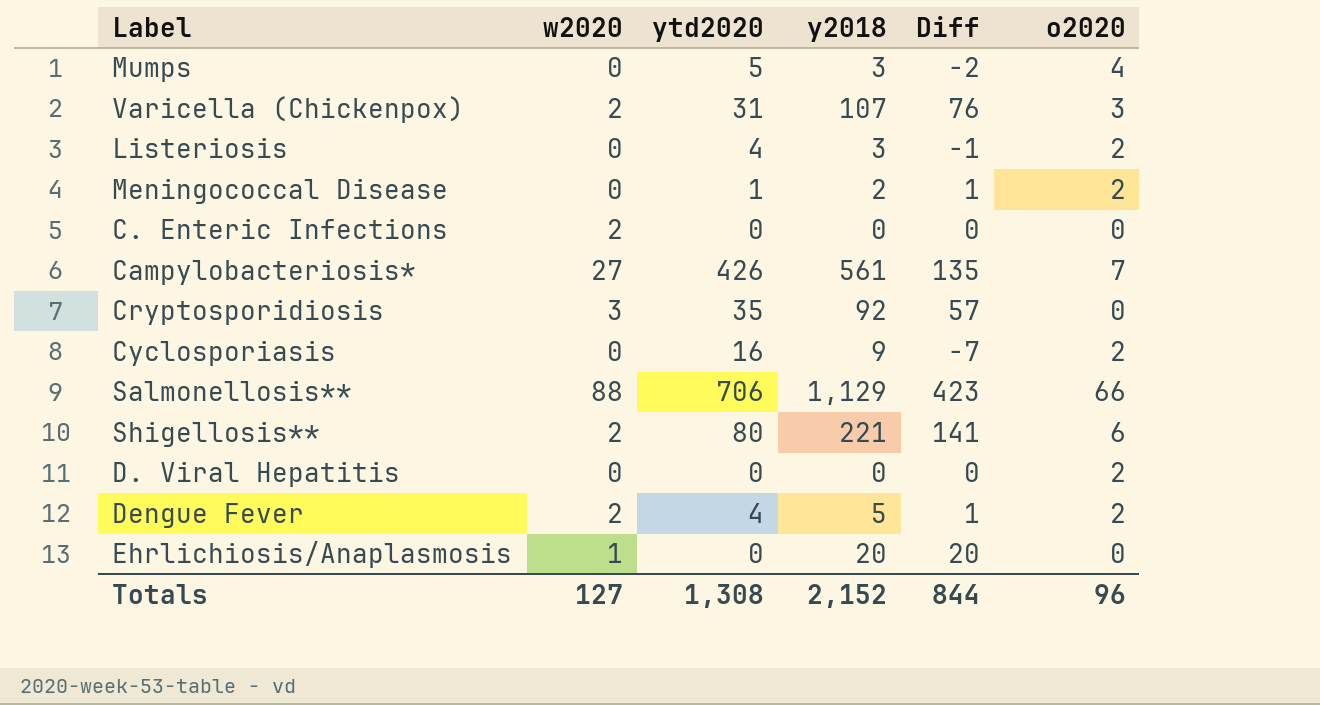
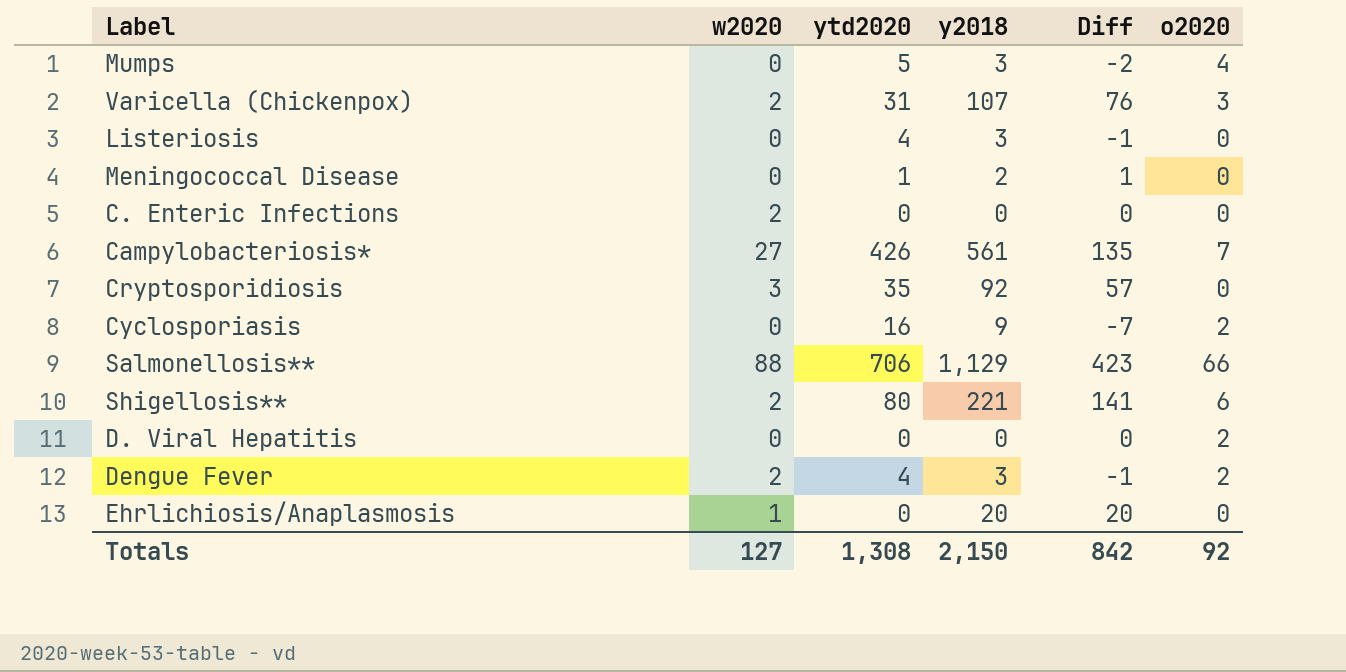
Listeriosis | o2020: 2 -> 0
Meningococcal Disease | o2020: 2 -> 0
Dengue Fever | y2018: 5 -> 3
Dengue Fever | Diff: 1 -> -1
Totals | y2018: 2,152 -> 2,150
Totals | Diff: 844 -> 842
Totals | o2020: 96 -> 92

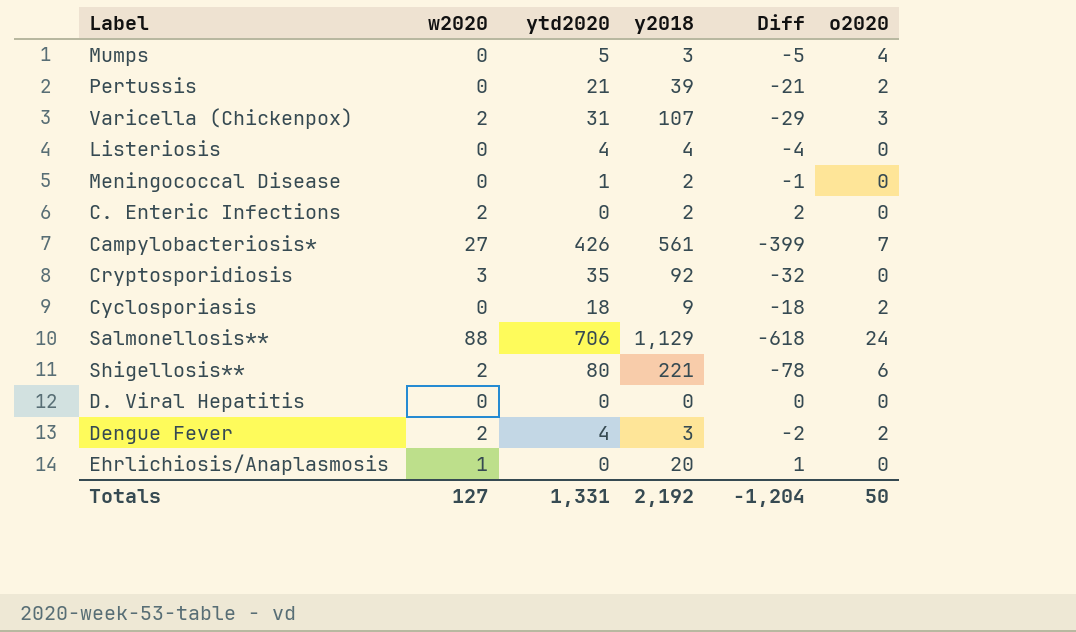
column Diff | formula: [y2018] - [ytd2020] -> [w2020] - [ytd2020]
row Pertussis: none -> 0 | 21 | 39 | -21 | 2
Listeriosis | y2018: 3 -> 4
C. Enteric Infections | y2018: 0 -> 2
Cyclosporiasis | ytd2020: 16 -> 18
Salmonellosis** | o2020: 66 -> 24
D. Viral Hepatitis | o2020: 2 -> 0
Totals | ytd2020: 1,308 -> 1,331
Totals | y2018: 2,150 -> 2,192
Totals | Diff: 842 -> -1,204
Totals | o2020: 92 -> 50

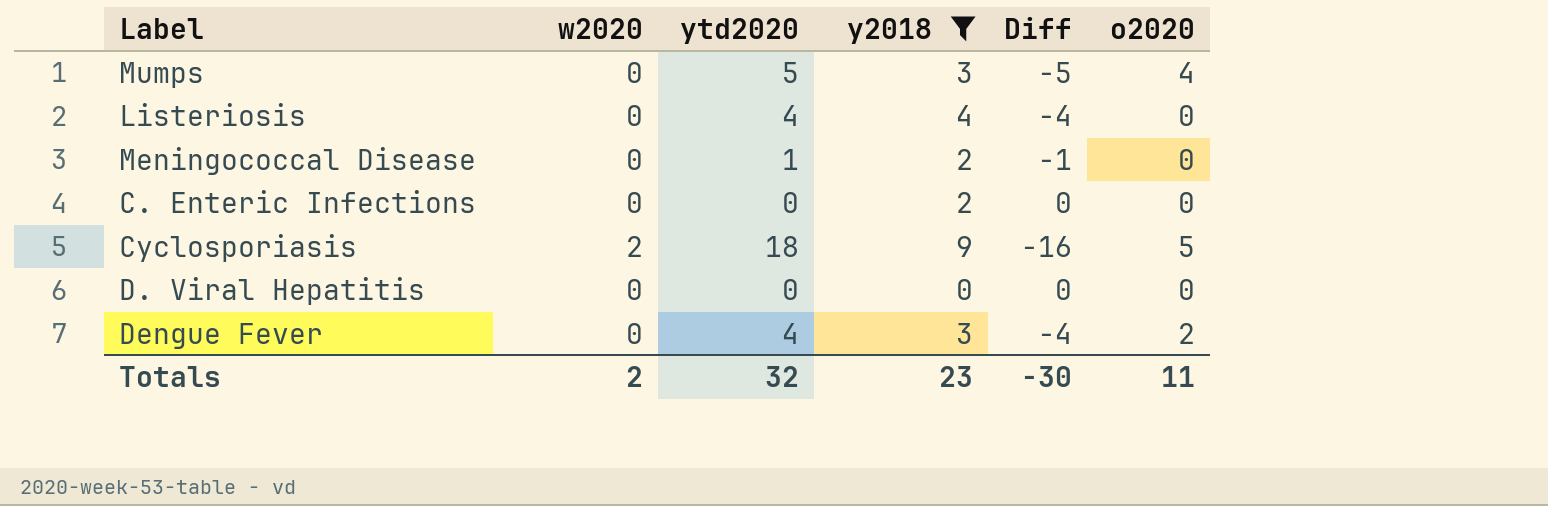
filter: none -> y2018 <= 9
C. Enteric Infections | w2020: 2 -> 0
C. Enteric Infections | Diff: 2 -> 0
Cyclosporiasis | w2020: 0 -> 2
Cyclosporiasis | Diff: -18 -> -16
Cyclosporiasis | o2020: 2 -> 5
Dengue Fever | w2020: 2 -> 0
Dengue Fever | Diff: -2 -> -4
Totals | w2020: 127 -> 2
Totals | ytd2020: 1,331 -> 32
Totals | y2018: 2,192 -> 23
Totals | Diff: -1,204 -> -30
Totals | o2020: 50 -> 11

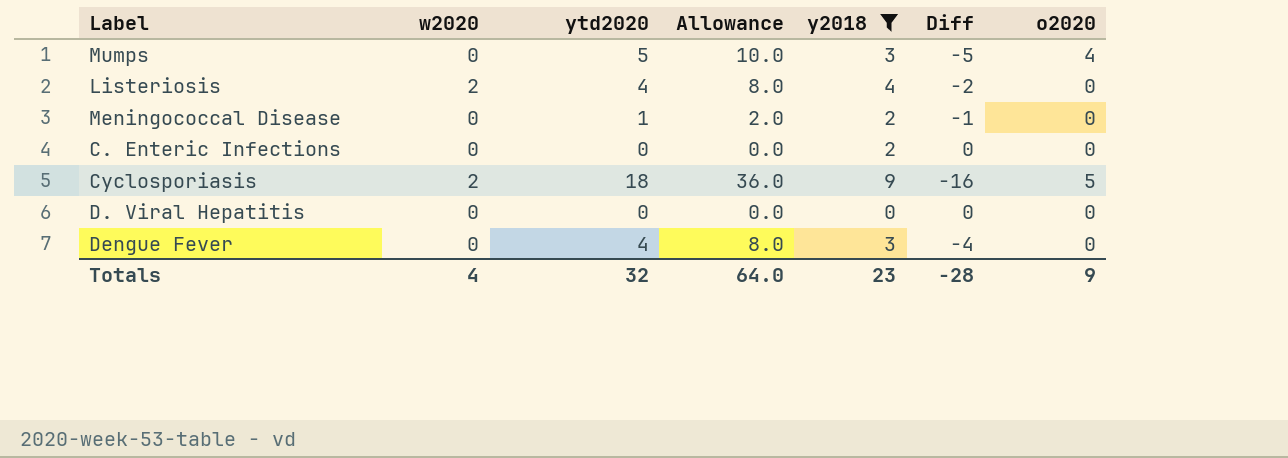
column Allowance | formula: none -> [ytd2020] * 2
Listeriosis | w2020: 0 -> 2
Listeriosis | Diff: -4 -> -2
Dengue Fever | o2020: 2 -> 0
Totals | w2020: 2 -> 4
Totals | Diff: -30 -> -28
Totals | o2020: 11 -> 9

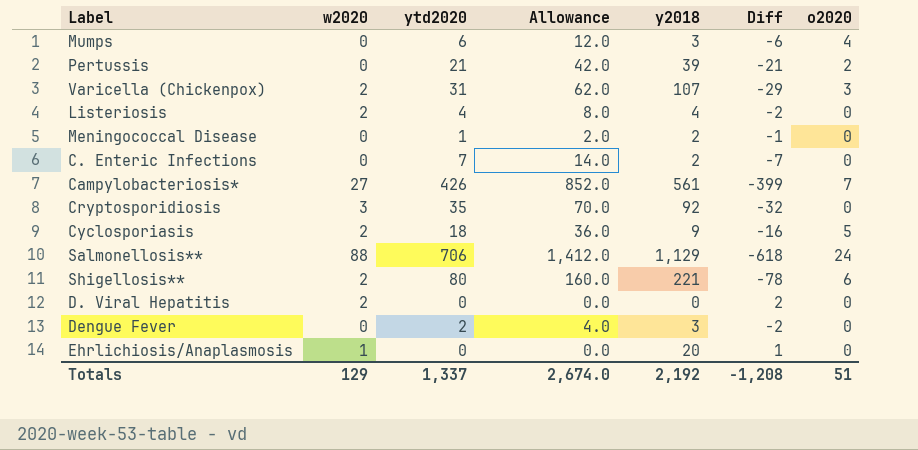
filter: y2018 <= 9 -> none
Mumps | ytd2020: 5 -> 6
Mumps | Allowance: 10.0 -> 12.0
Mumps | Diff: -5 -> -6
C. Enteric Infections | ytd2020: 0 -> 7
C. Enteric Infections | Allowance: 0.0 -> 14.0
C. Enteric Infections | Diff: 0 -> -7
D. Viral Hepatitis | w2020: 0 -> 2
D. Viral Hepatitis | Diff: 0 -> 2
Dengue Fever | ytd2020: 4 -> 2
Dengue Fever | Allowance: 8.0 -> 4.0
Dengue Fever | Diff: -4 -> -2
Totals | w2020: 4 -> 129
Totals | ytd2020: 32 -> 1,337
Totals | Allowance: 64.0 -> 2,674.0
Totals | y2018: 23 -> 2,192
Totals | Diff: -28 -> -1,208
Totals | o2020: 9 -> 51

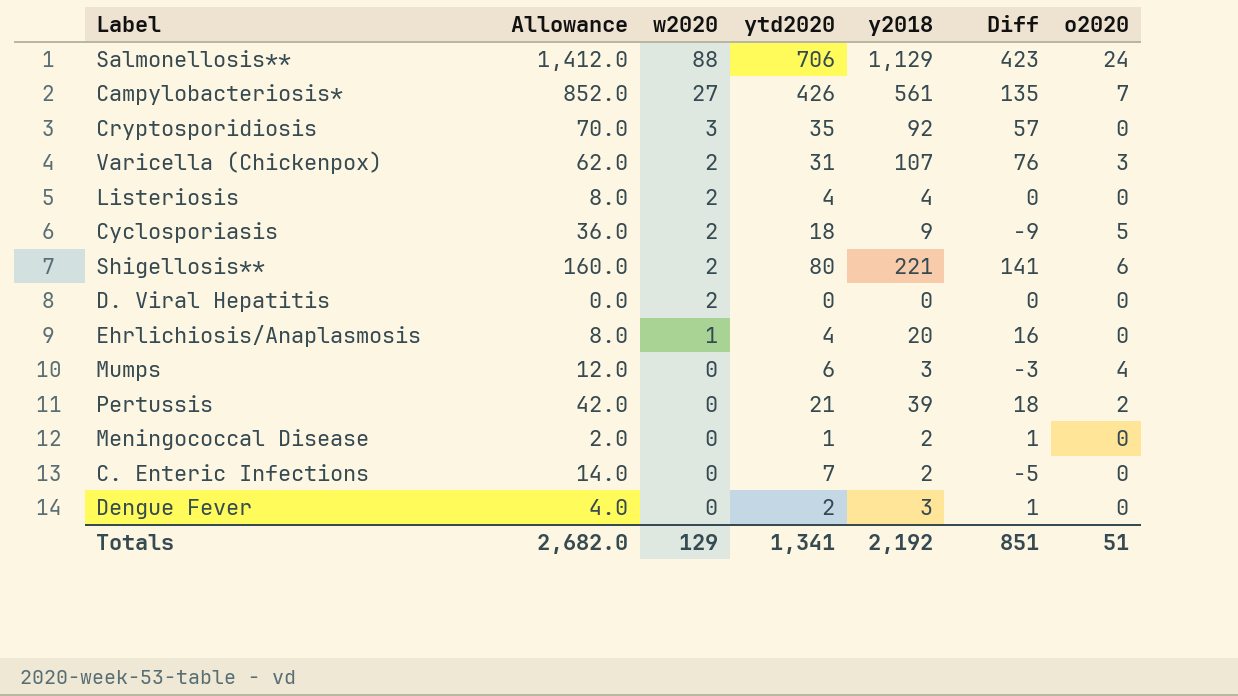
row order: none -> w2020 descending
column Allowance | position: 4 -> 2
column Diff | formula: [w2020] - [ytd2020] -> [y2018] - [ytd2020]
Ehrlichiosis/Anaplasmosis | Allowance: 0.0 -> 8.0
Ehrlichiosis/Anaplasmosis | ytd2020: 0 -> 4
Totals | Allowance: 2,674.0 -> 2,682.0
Totals | ytd2020: 1,337 -> 1,341
Totals | Diff: -1,208 -> 851

